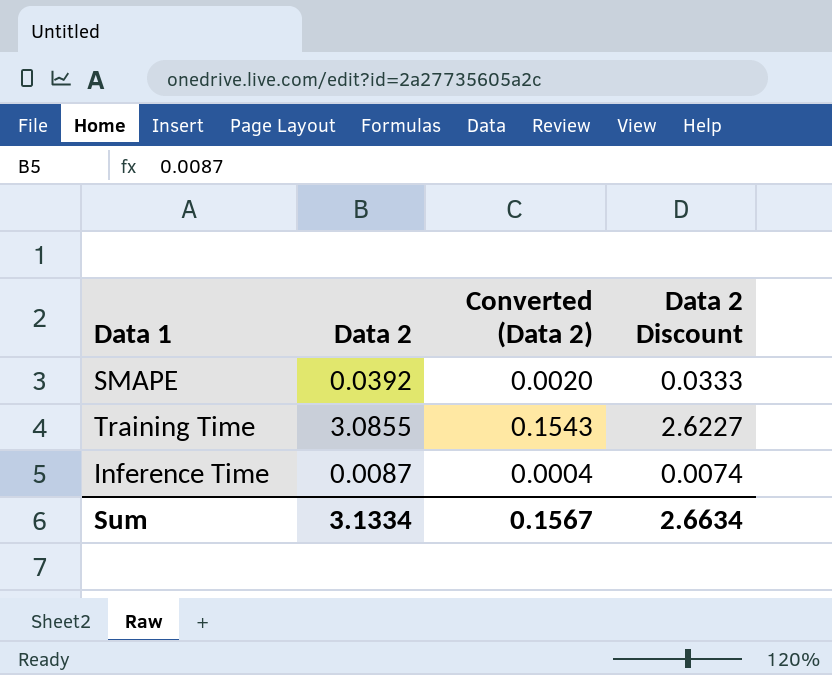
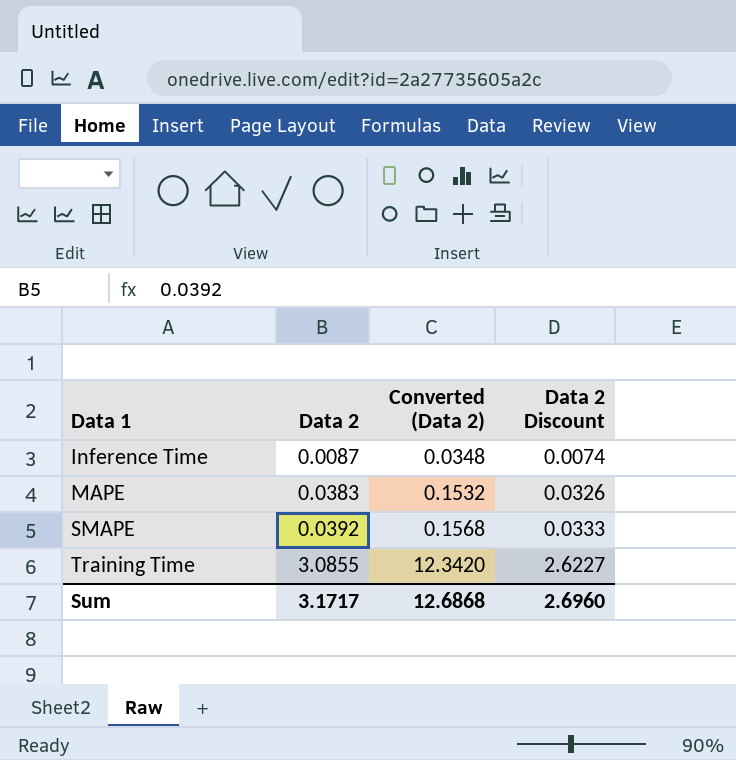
row order: none -> Data 1 ascending
column Converted (Data 2) | formula: [Data 2] * 0.05 -> [Data 2] * 4
row MAPE: none -> 0.0383 | 0.1532 | 0.0326
Sum | Data 2: 3.1334 -> 3.1717
Sum | Converted (Data 2): 0.1567 -> 12.6868
Sum | Data 2 Discount: 2.6634 -> 2.6960

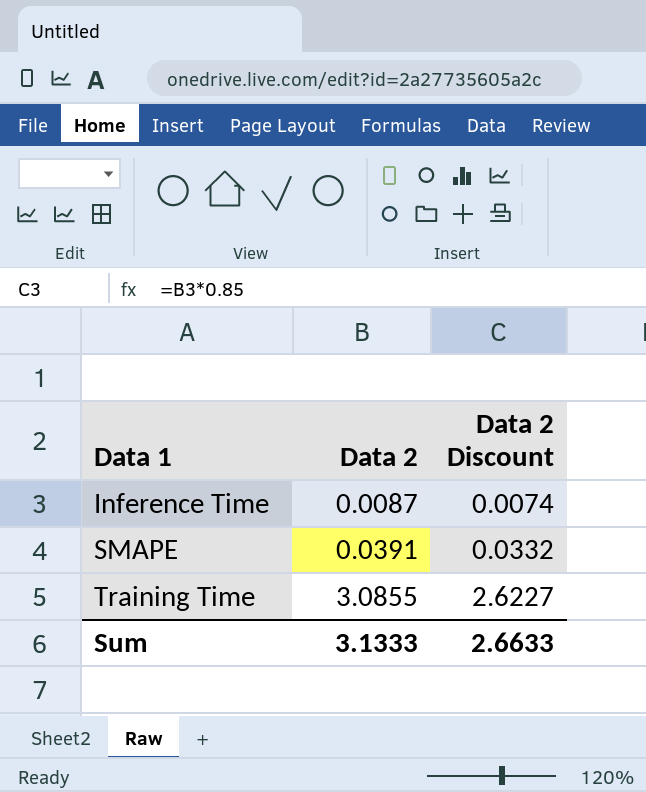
column Converted (Data 2) | formula: [Data 2] * 4 -> none
row MAPE: 0.0383 | 0.1532 | 0.0326 -> none
SMAPE | Data 2: 0.0392 -> 0.0391
SMAPE | Data 2 Discount: 0.0333 -> 0.0332
Sum | Data 2: 3.1717 -> 3.1333
Sum | Data 2 Discount: 2.6960 -> 2.6633

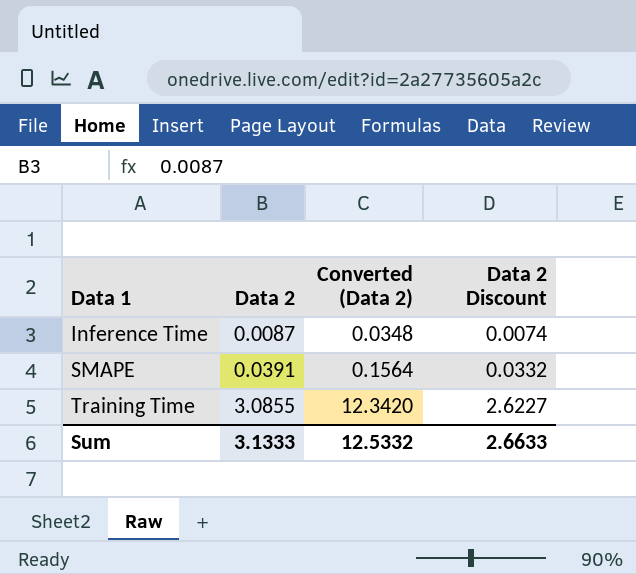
column Converted (Data 2) | formula: none -> [Data 2] * 4

